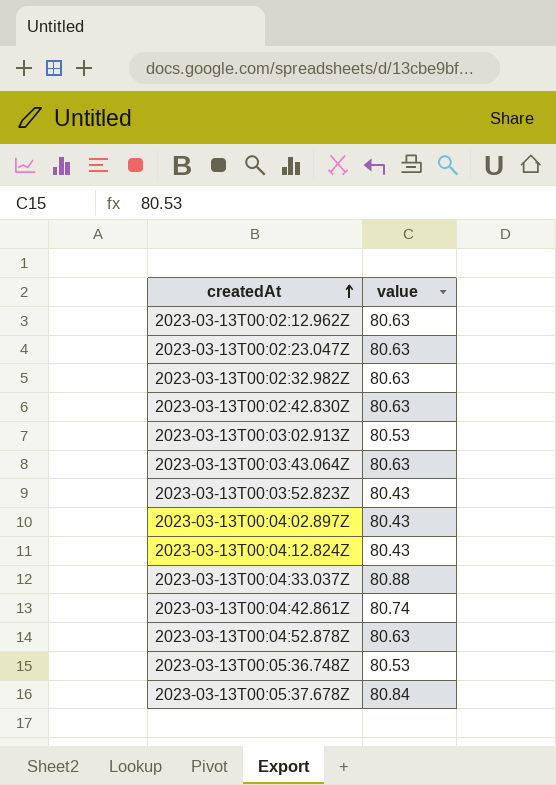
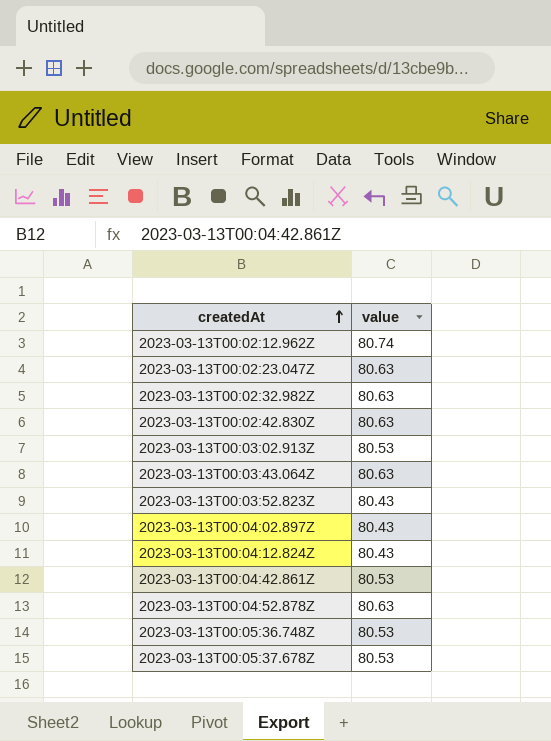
row 2023-03-13T00:04:33.037Z: 80.88 -> none
2023-03-13T00:02:12.962Z | value: 80.63 -> 80.74
2023-03-13T00:04:42.861Z | value: 80.74 -> 80.53
2023-03-13T00:05:37.678Z | value: 80.84 -> 80.53

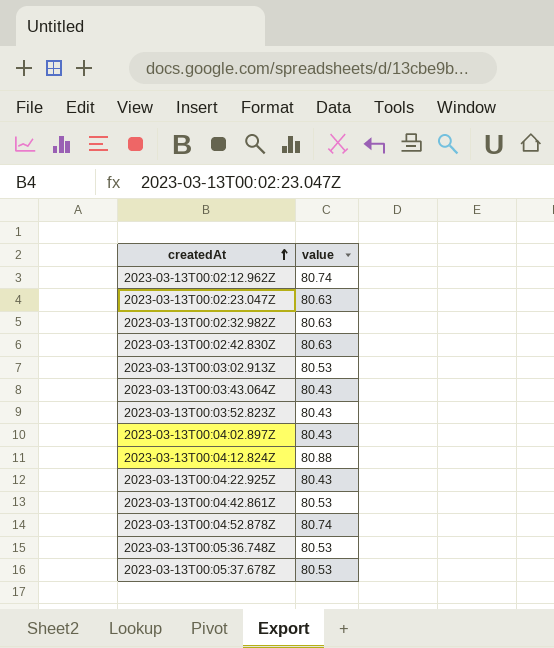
2023-03-13T00:03:43.064Z | value: 80.63 -> 80.43
2023-03-13T00:04:12.824Z | value: 80.43 -> 80.88
row 2023-03-13T00:04:22.925Z: none -> 80.43
2023-03-13T00:04:52.878Z | value: 80.63 -> 80.74

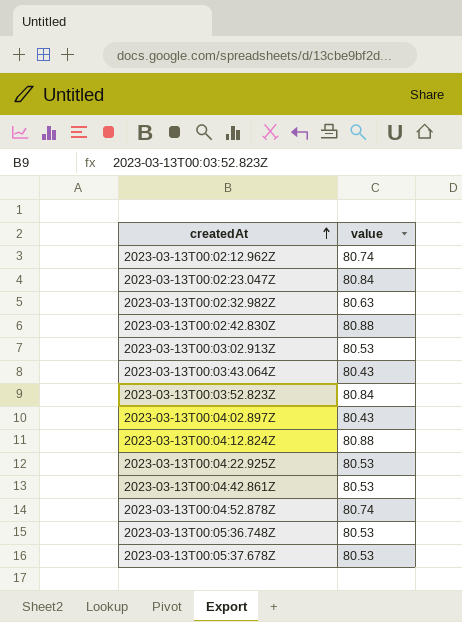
2023-03-13T00:02:23.047Z | value: 80.63 -> 80.84
2023-03-13T00:02:42.830Z | value: 80.63 -> 80.88
2023-03-13T00:03:52.823Z | value: 80.43 -> 80.84
2023-03-13T00:04:22.925Z | value: 80.43 -> 80.53

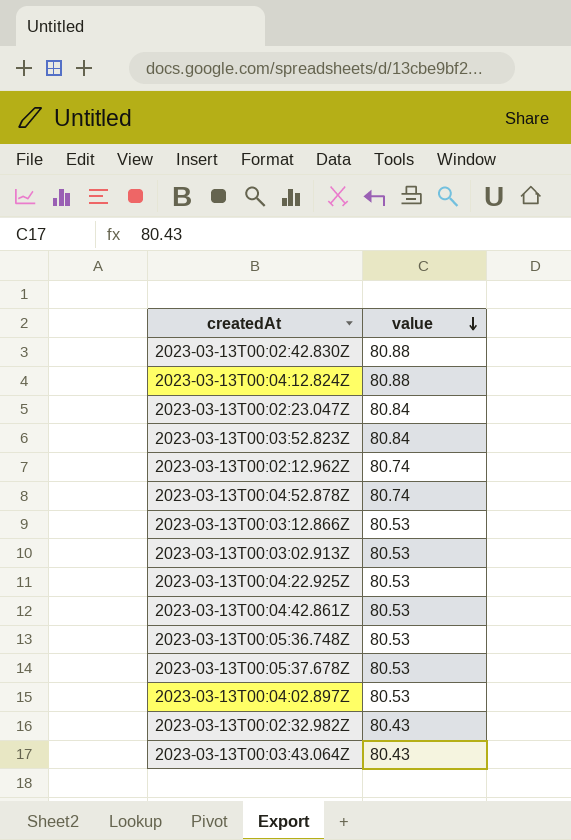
row order: createdAt ascending -> value descending
row 2023-03-13T00:03:12.866Z: none -> 80.53
2023-03-13T00:04:02.897Z | value: 80.43 -> 80.53
2023-03-13T00:02:32.982Z | value: 80.63 -> 80.43

